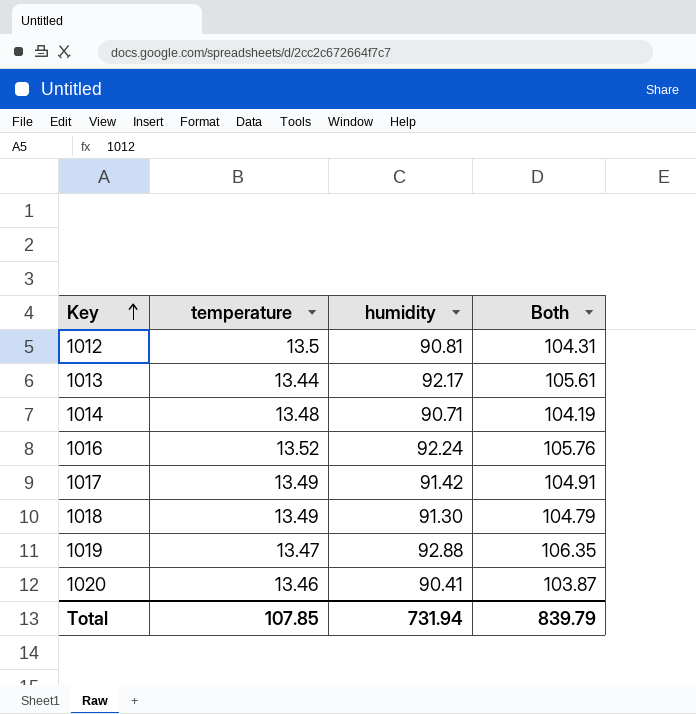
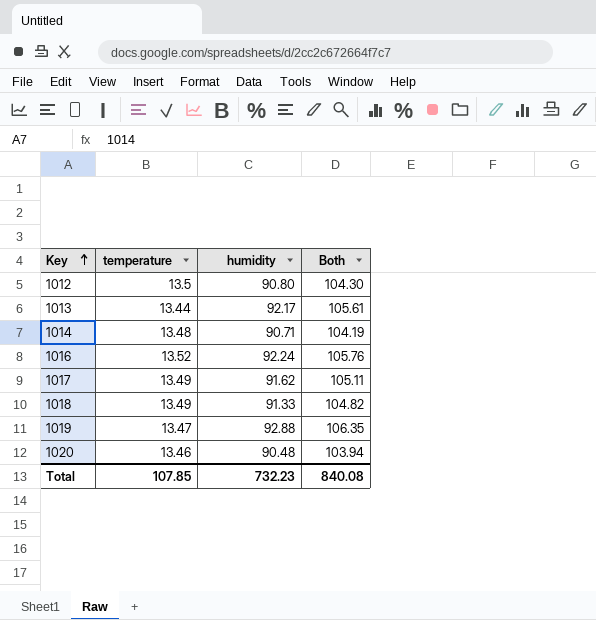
1012 | humidity: 90.81 -> 90.80
1012 | Both: 104.31 -> 104.30
1017 | humidity: 91.42 -> 91.62
1017 | Both: 104.91 -> 105.11
1018 | humidity: 91.30 -> 91.33
1018 | Both: 104.79 -> 104.82
1020 | humidity: 90.41 -> 90.48
1020 | Both: 103.87 -> 103.94
Total | humidity: 731.94 -> 732.23
Total | Both: 839.79 -> 840.08

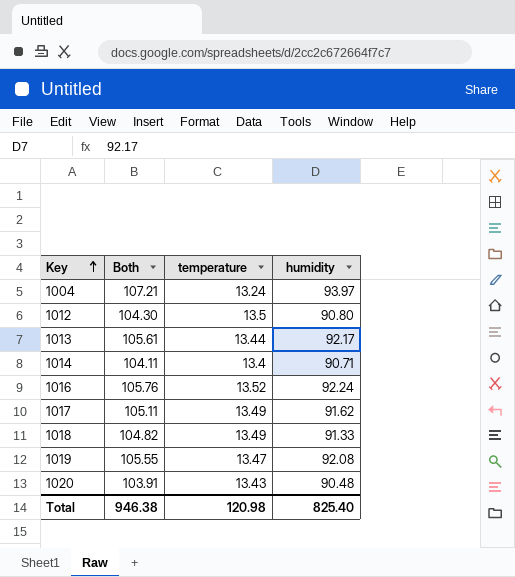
column Both | position: 4 -> 2
row 1004: none -> 107.21 | 13.24 | 93.97
1014 | Both: 104.19 -> 104.11
1014 | temperature: 13.48 -> 13.4
1019 | Both: 106.35 -> 105.55
1019 | humidity: 92.88 -> 92.08
1020 | Both: 103.94 -> 103.91
1020 | temperature: 13.46 -> 13.43
Total | Both: 840.08 -> 946.38
Total | temperature: 107.85 -> 120.98
Total | humidity: 732.23 -> 825.40

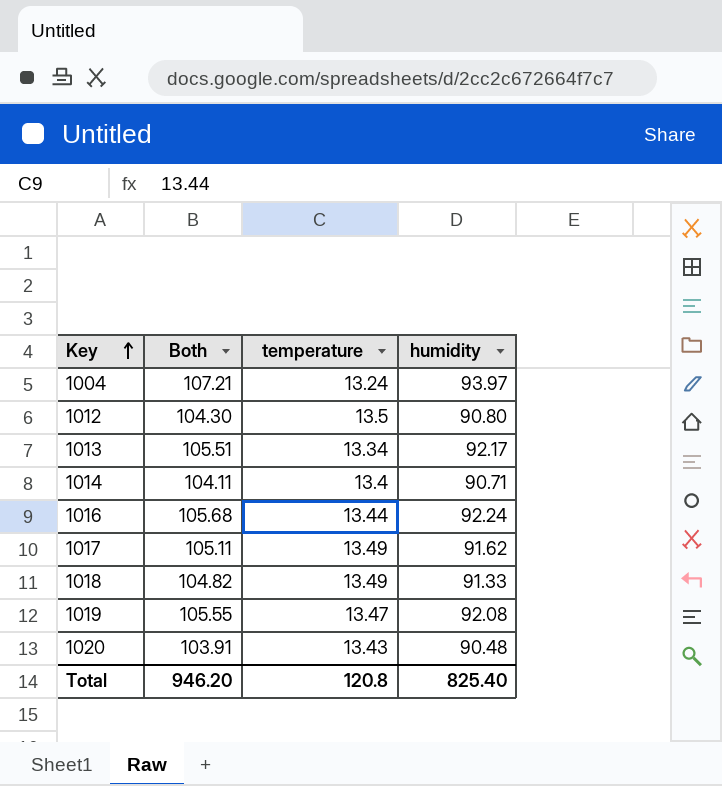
1013 | Both: 105.61 -> 105.51
1013 | temperature: 13.44 -> 13.34
1016 | Both: 105.76 -> 105.68
1016 | temperature: 13.52 -> 13.44
Total | Both: 946.38 -> 946.20
Total | temperature: 120.98 -> 120.8

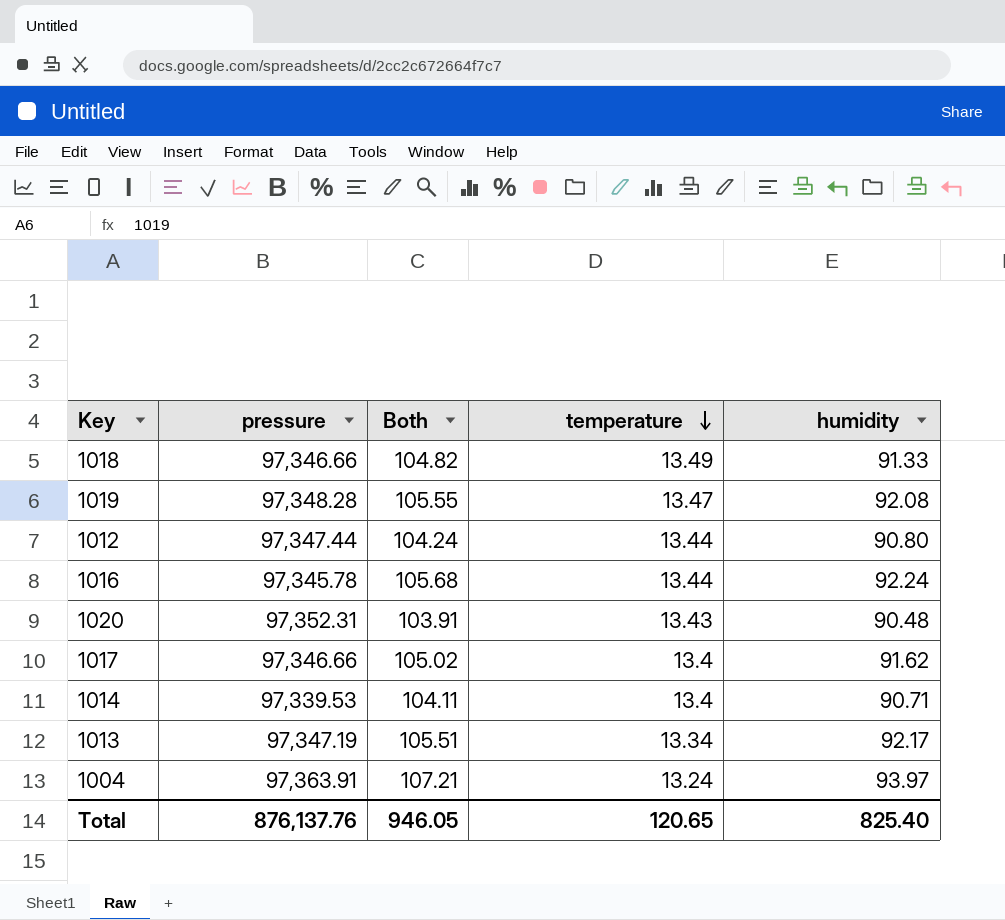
row order: Key ascending -> temperature descending
column pressure | position: none -> 2
1012 | Both: 104.30 -> 104.24
1012 | temperature: 13.5 -> 13.44
1017 | Both: 105.11 -> 105.02
1017 | temperature: 13.49 -> 13.4
Total | Both: 946.20 -> 946.05
Total | temperature: 120.8 -> 120.65

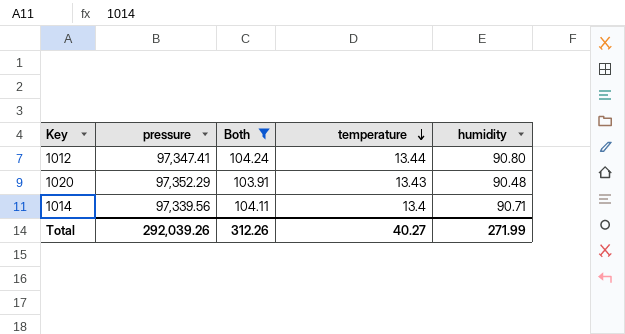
filter: none -> Both <= 104.24
1012 | pressure: 97,347.44 -> 97,347.41
1020 | pressure: 97,352.31 -> 97,352.29
1014 | pressure: 97,339.53 -> 97,339.56
Total | pressure: 876,137.76 -> 292,039.26
Total | Both: 946.05 -> 312.26
Total | temperature: 120.65 -> 40.27
Total | humidity: 825.40 -> 271.99

